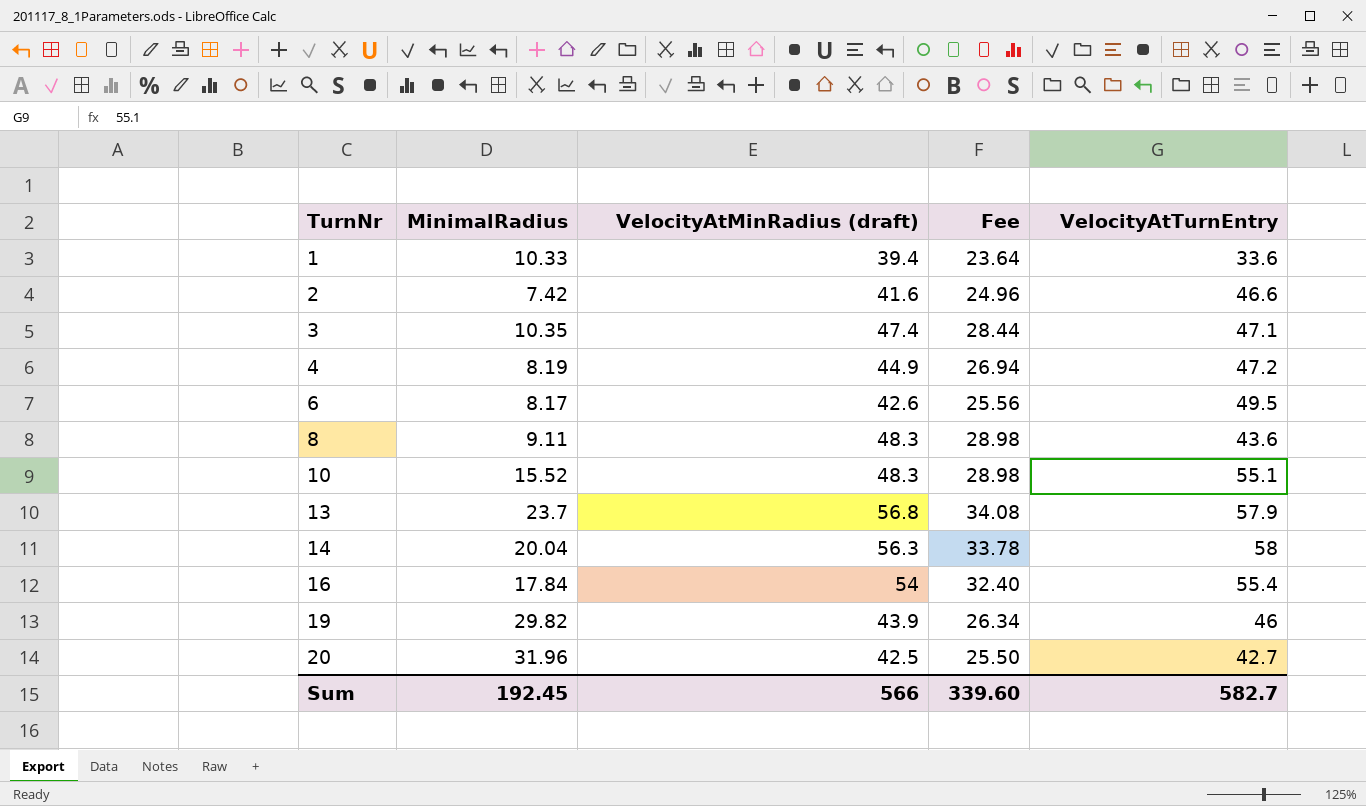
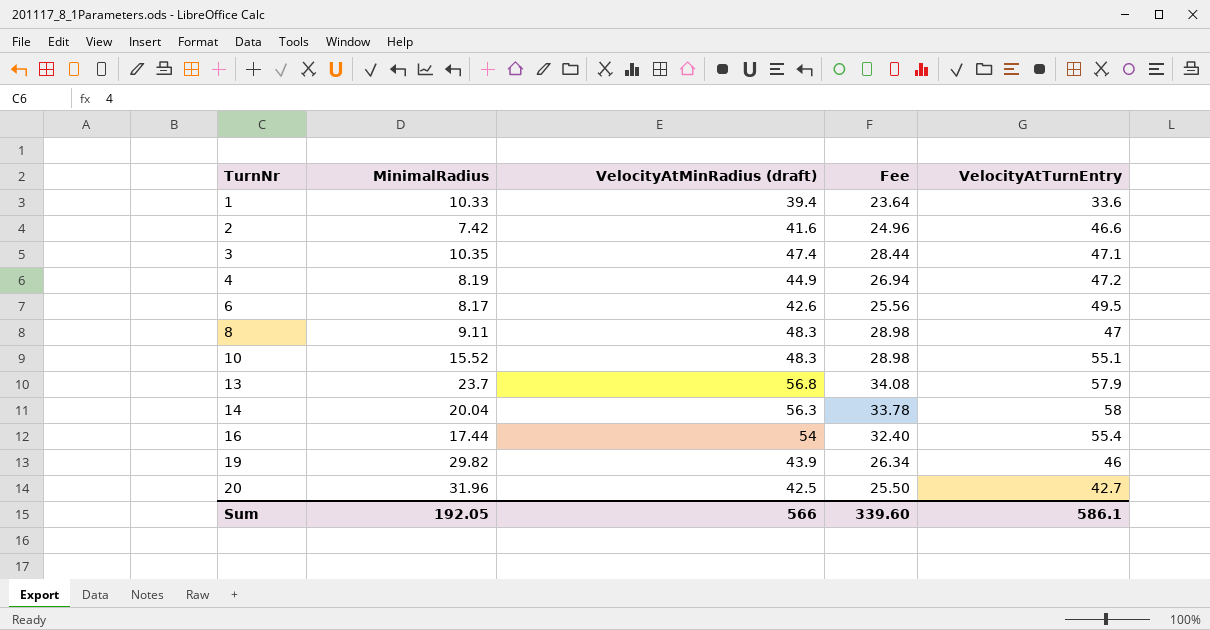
8 | VelocityAtTurnEntry: 43.6 -> 47
16 | MinimalRadius: 17.84 -> 17.44
Sum | MinimalRadius: 192.45 -> 192.05
Sum | VelocityAtTurnEntry: 582.7 -> 586.1

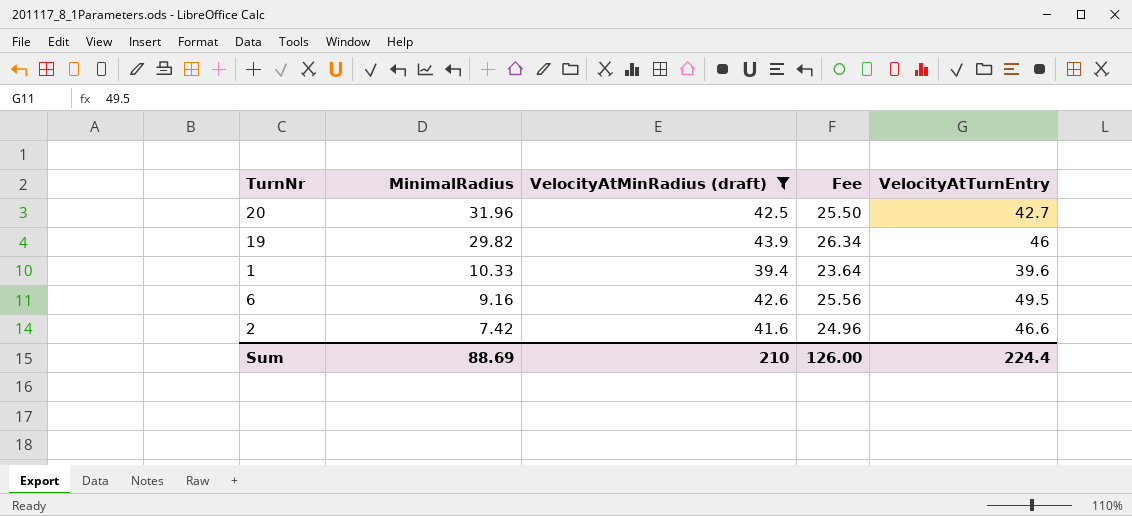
filter: none -> VelocityAtMinRadius (draft) <= 43.9
row order: TurnNr ascending -> MinimalRadius descending
1 | VelocityAtTurnEntry: 33.6 -> 39.6
6 | MinimalRadius: 8.17 -> 9.16
Sum | MinimalRadius: 192.05 -> 88.69
Sum | VelocityAtMinRadius (draft): 566 -> 210
Sum | Fee: 339.60 -> 126.00
Sum | VelocityAtTurnEntry: 586.1 -> 224.4

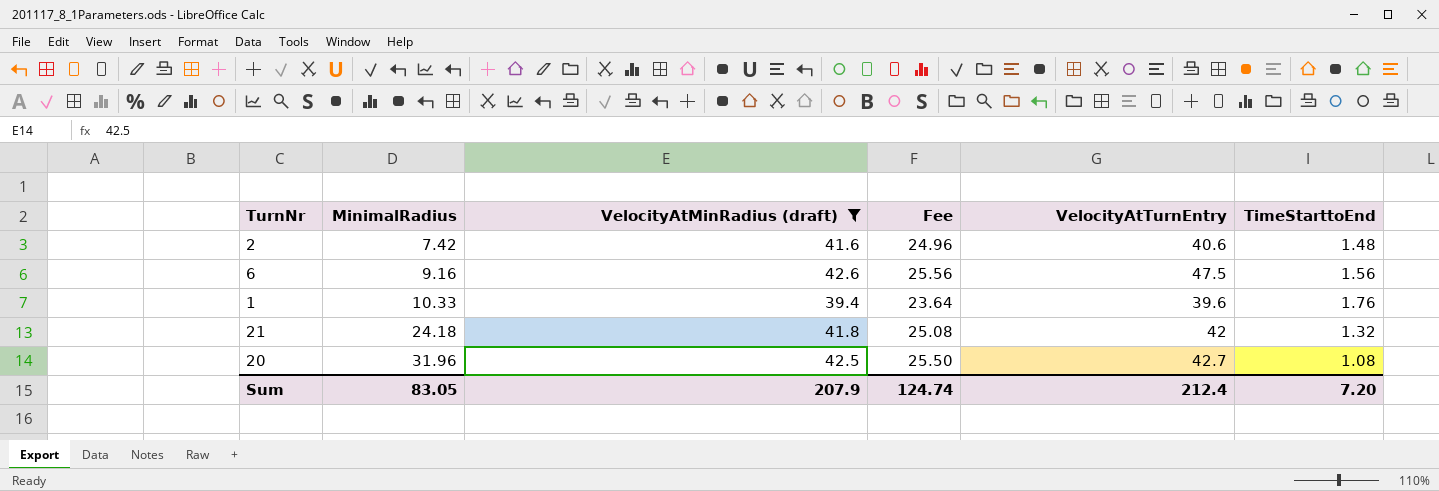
row order: MinimalRadius descending -> MinimalRadius ascending
column TimeStarttoEnd | position: none -> 6
row 19: 29.82 | 43.9 | 26.34 | 46 -> none
2 | VelocityAtTurnEntry: 46.6 -> 40.6
6 | VelocityAtTurnEntry: 49.5 -> 47.5
row 21: none -> 24.18 | 41.8 | 25.08 | 42 | 1.32
Sum | MinimalRadius: 88.69 -> 83.05
Sum | VelocityAtMinRadius (draft): 210 -> 207.9
Sum | Fee: 126.00 -> 124.74
Sum | VelocityAtTurnEntry: 224.4 -> 212.4

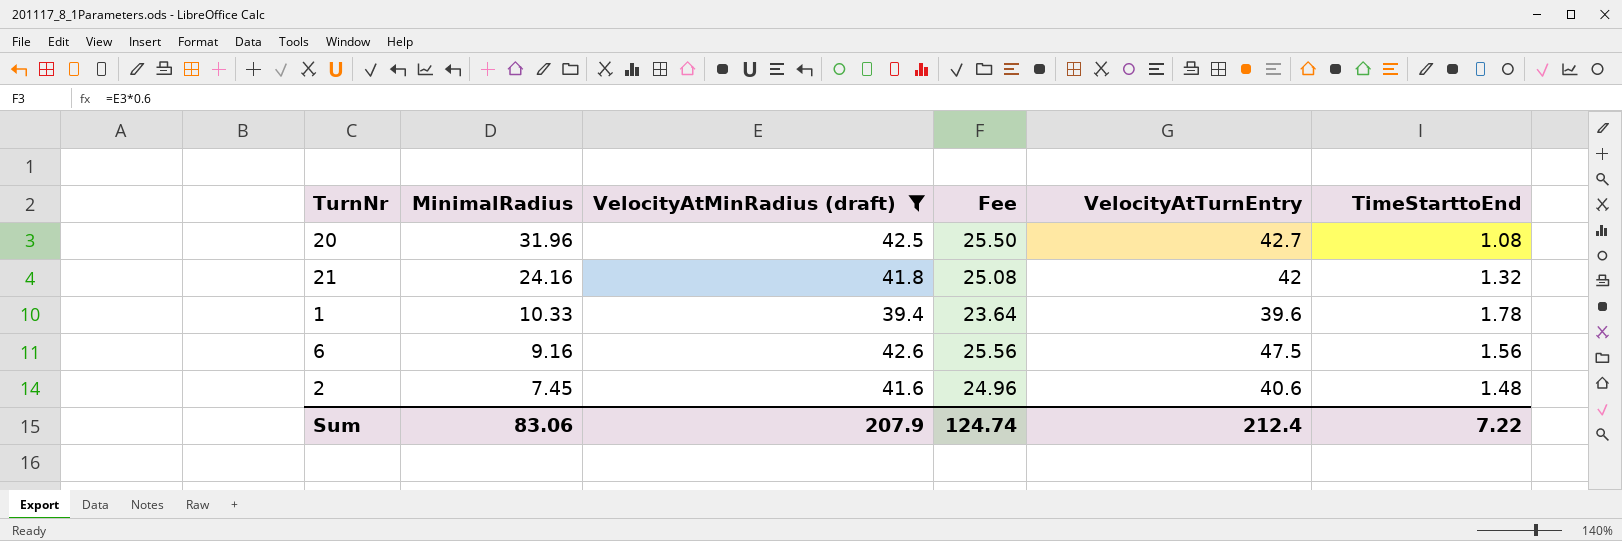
row order: MinimalRadius ascending -> MinimalRadius descending
21 | MinimalRadius: 24.18 -> 24.16
1 | TimeStarttoEnd: 1.76 -> 1.78
2 | MinimalRadius: 7.42 -> 7.45
Sum | MinimalRadius: 83.05 -> 83.06
Sum | TimeStarttoEnd: 7.20 -> 7.22

